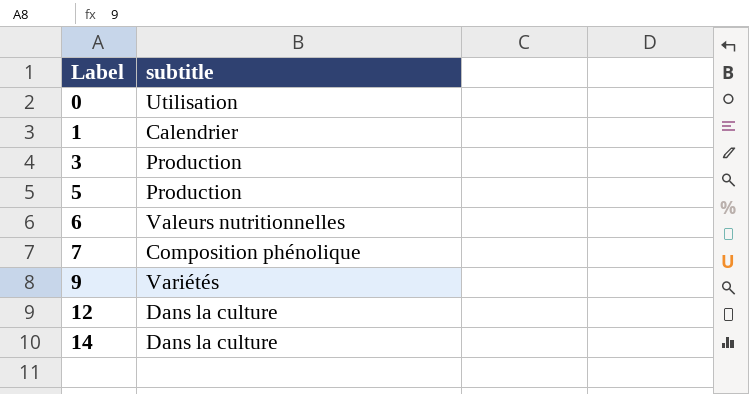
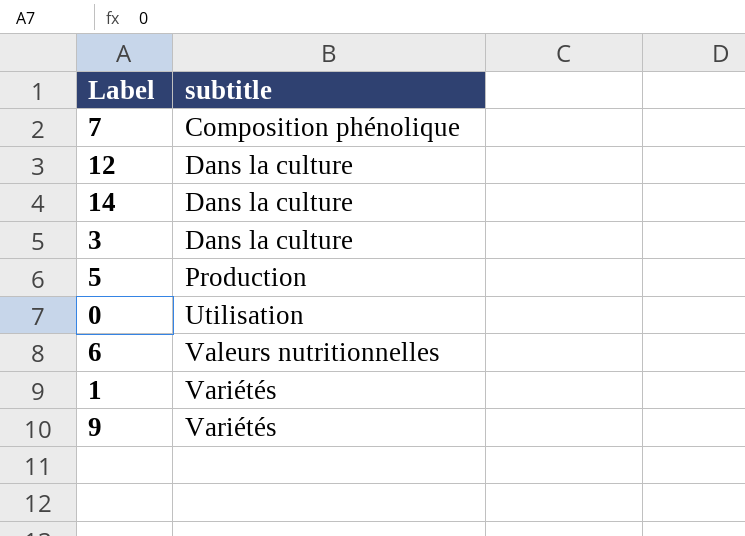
row order: Label ascending -> subtitle ascending
3 | subtitle: Production -> Dans la culture
1 | subtitle: Calendrier -> Variétés

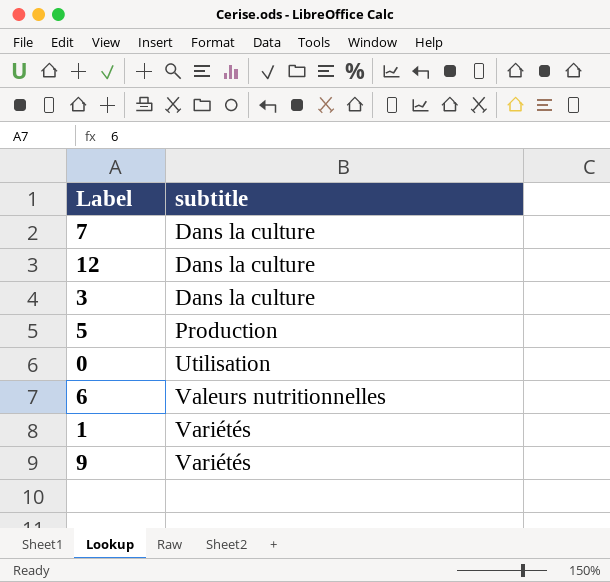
row 14: Dans la culture -> none
7 | subtitle: Composition phénolique -> Dans la culture

